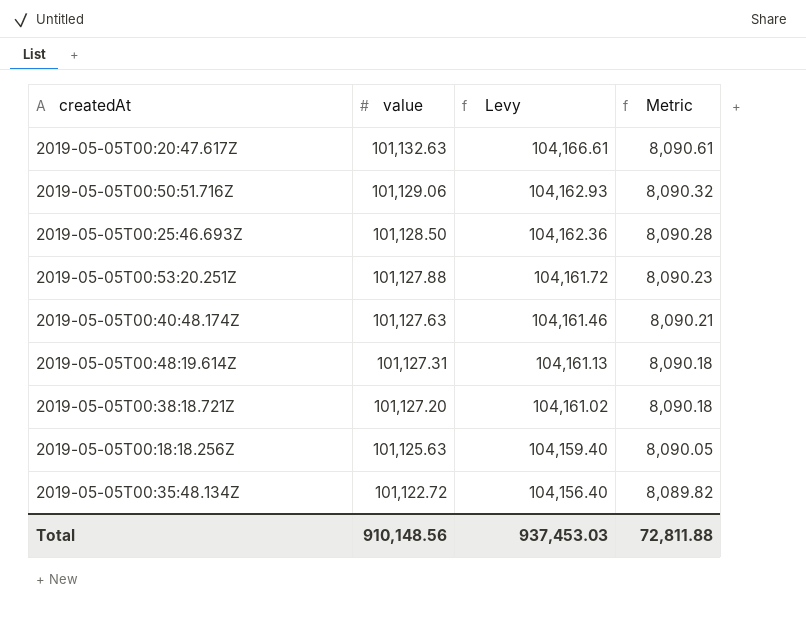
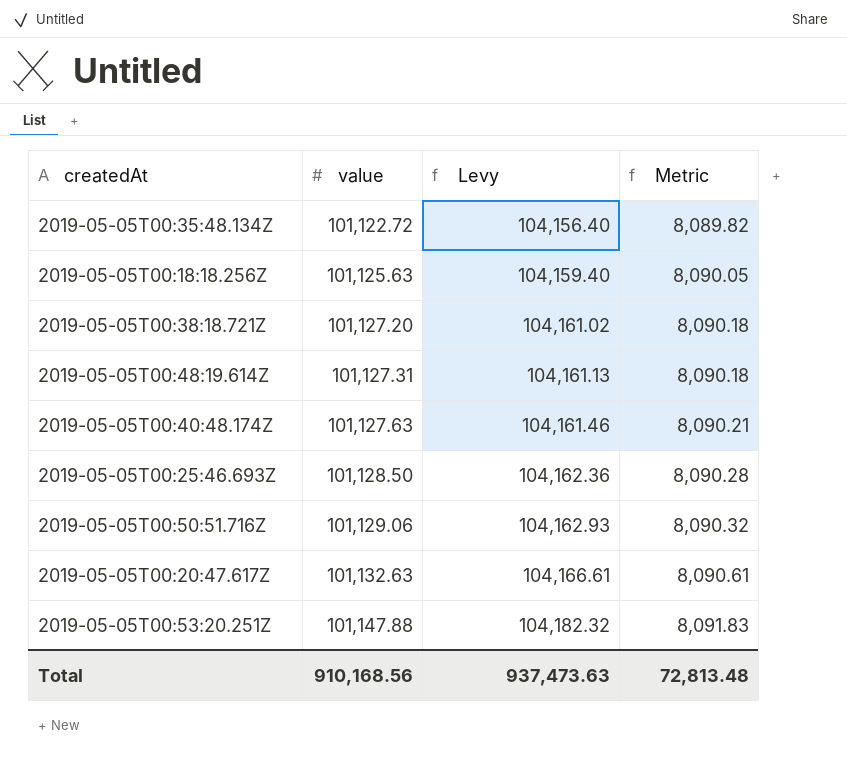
row order: value descending -> value ascending
2019-05-05T00:53:20.251Z | value: 101,127.88 -> 101,147.88
2019-05-05T00:53:20.251Z | Levy: 104,161.72 -> 104,182.32
2019-05-05T00:53:20.251Z | Metric: 8,090.23 -> 8,091.83
Total | value: 910,148.56 -> 910,168.56
Total | Levy: 937,453.03 -> 937,473.63
Total | Metric: 72,811.88 -> 72,813.48

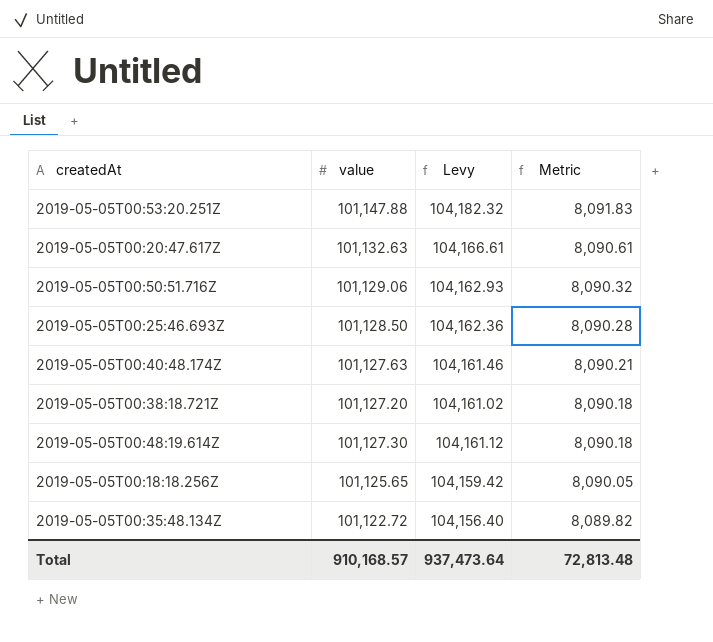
row order: value ascending -> Metric descending
2019-05-05T00:48:19.614Z | value: 101,127.31 -> 101,127.30
2019-05-05T00:48:19.614Z | Levy: 104,161.13 -> 104,161.12
2019-05-05T00:18:18.256Z | value: 101,125.63 -> 101,125.65
2019-05-05T00:18:18.256Z | Levy: 104,159.40 -> 104,159.42
Total | value: 910,168.56 -> 910,168.57
Total | Levy: 937,473.63 -> 937,473.64

